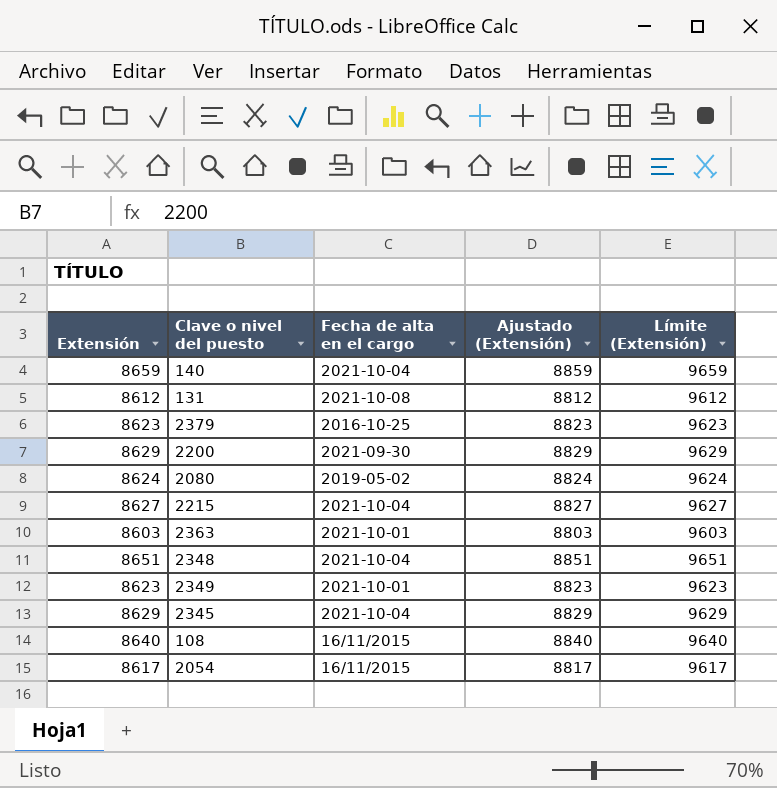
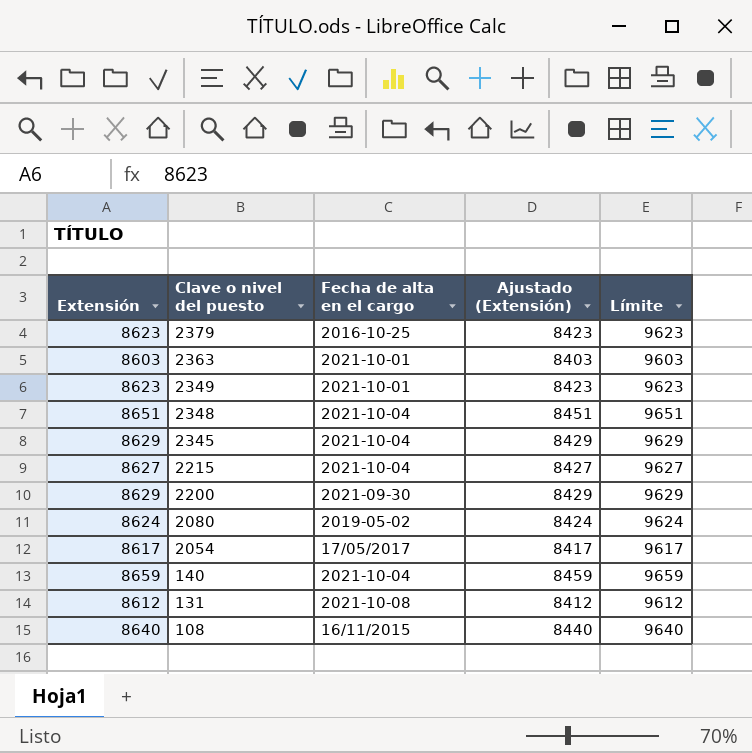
row order: none -> Clave o nivel del puesto descending
column Ajustado (Extensión) | formula: [Extensión] + 200 -> [Extensión] - 200
column name: Límite (Extensión) -> Límite
2054 | Fecha de alta en el cargo: 16/11/2015 -> 17/05/2017

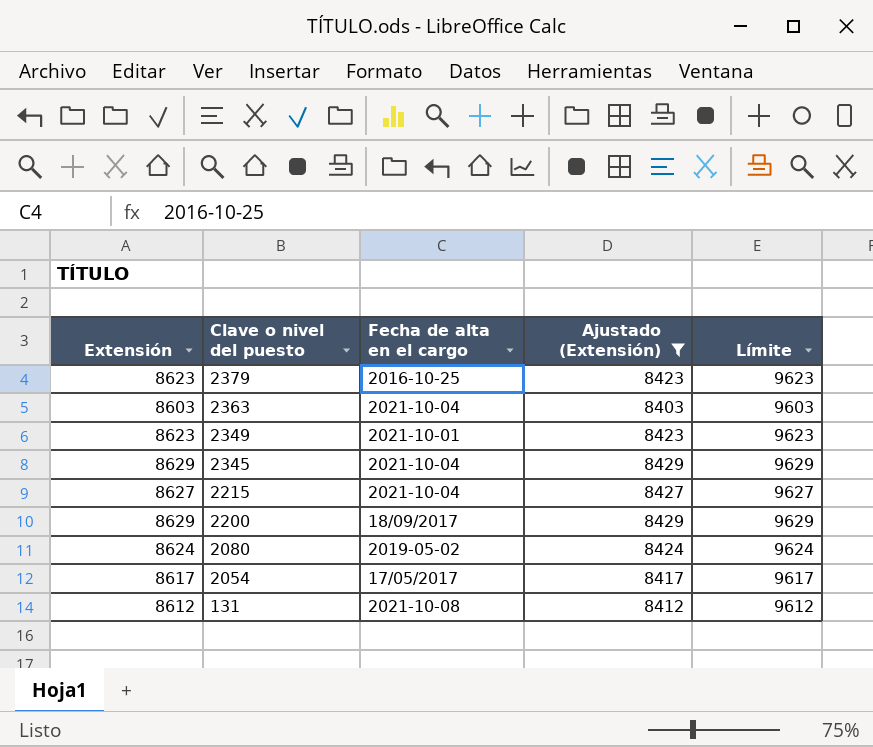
filter: none -> Ajustado (Extensión) <= 8429
2363 | Fecha de alta en el cargo: 2021-10-01 -> 2021-10-04
2200 | Fecha de alta en el cargo: 2021-09-30 -> 18/09/2017

